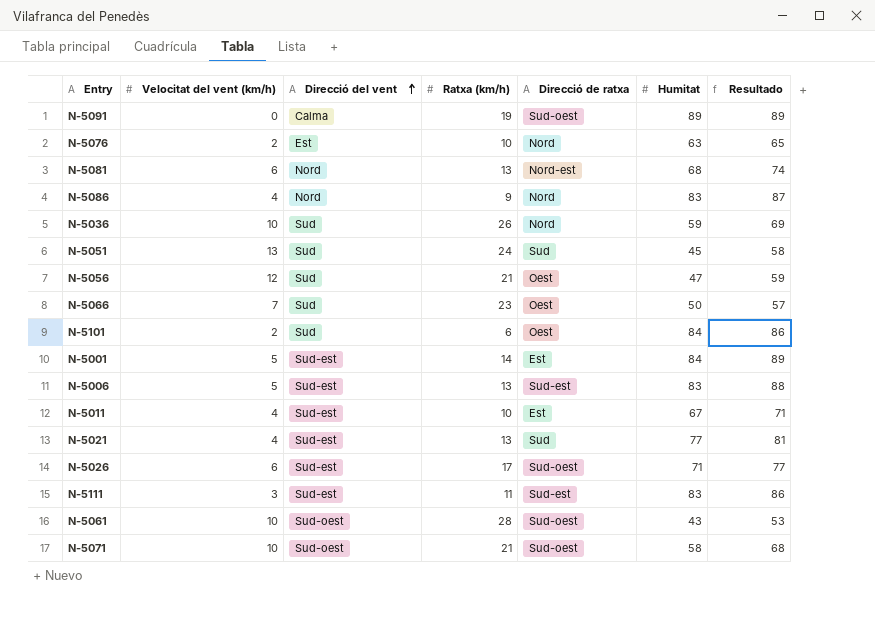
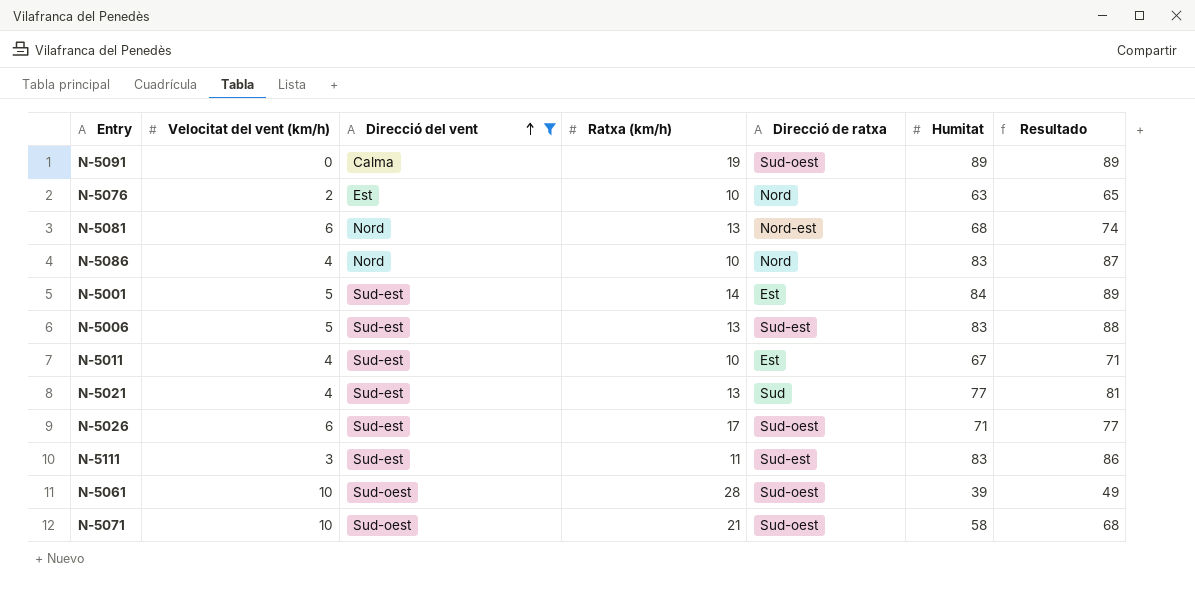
filter: none -> Direcció del vent != Sud
N-5086 | Ratxa (km/h): 9 -> 10
N-5061 | Humitat: 43 -> 39
N-5061 | Resultado: 53 -> 49

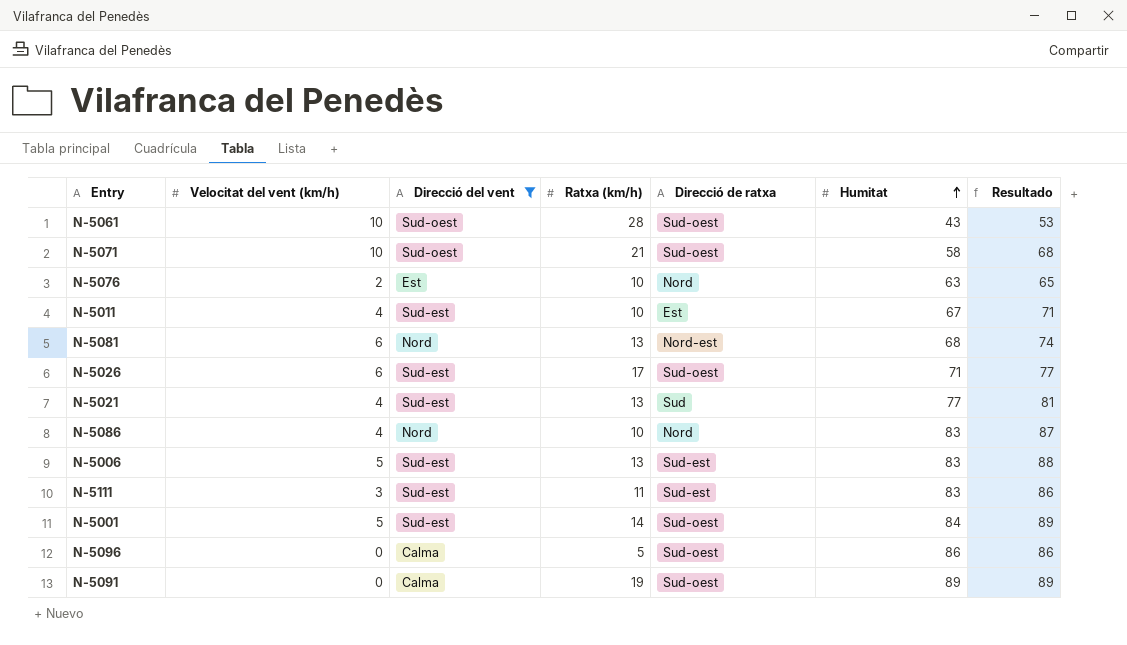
row order: Direcció del vent ascending -> Humitat ascending
N-5061 | Humitat: 39 -> 43
N-5061 | Resultado: 49 -> 53
N-5001 | Direcció de ratxa: Est -> Sud-oest
row N-5096: none -> 0 | Calma | 5 | Sud-oest | 86 | 86

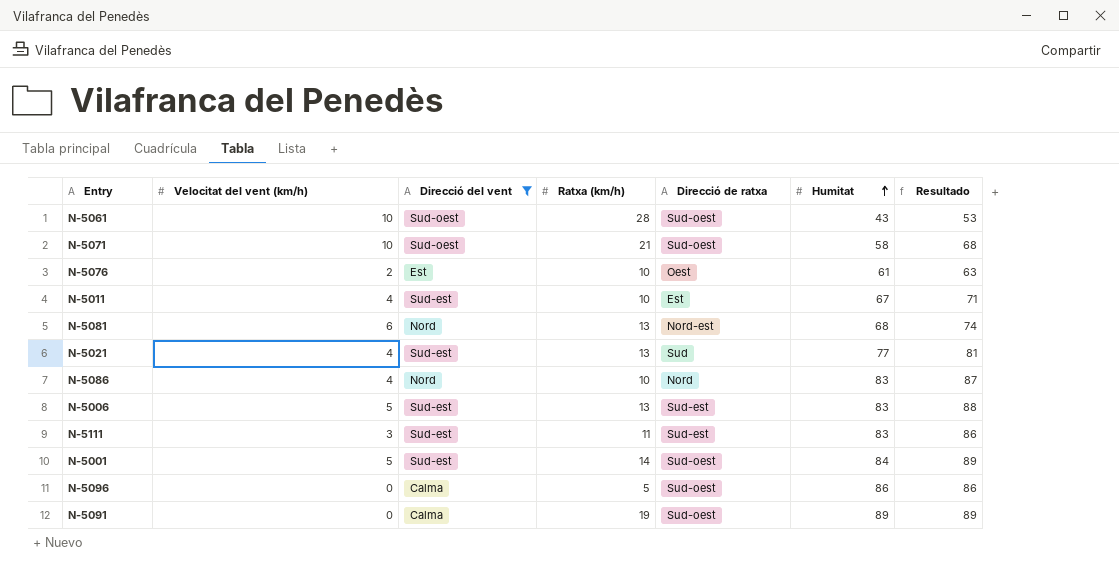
row N-5026: 6 | Sud-est | 17 | Sud-oest | 71 | 77 -> none
N-5076 | Direcció de ratxa: Nord -> Oest
N-5076 | Humitat: 63 -> 61
N-5076 | Resultado: 65 -> 63

